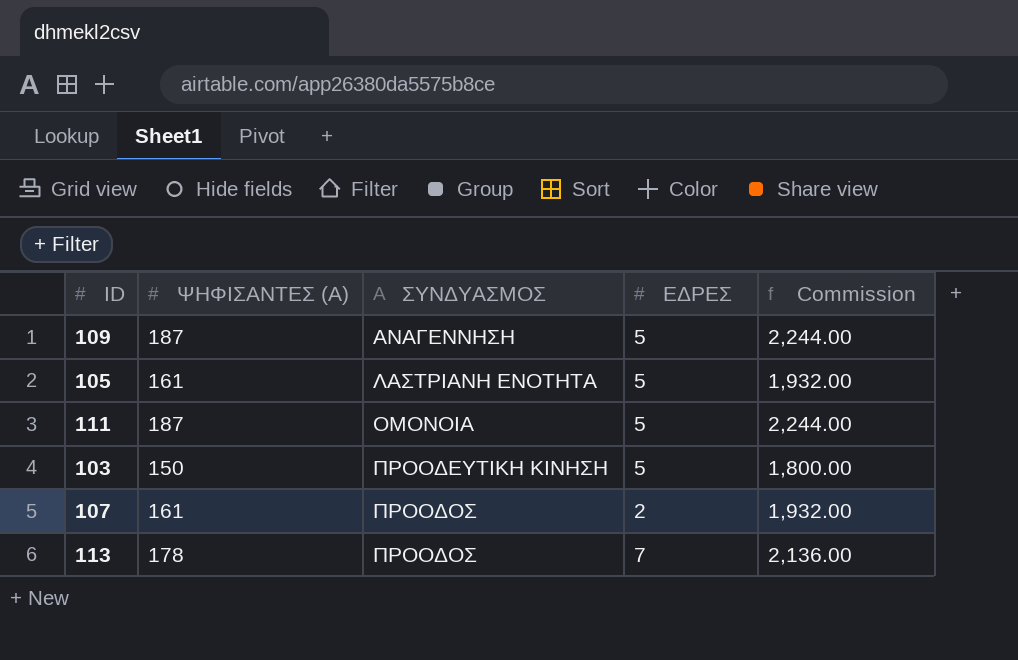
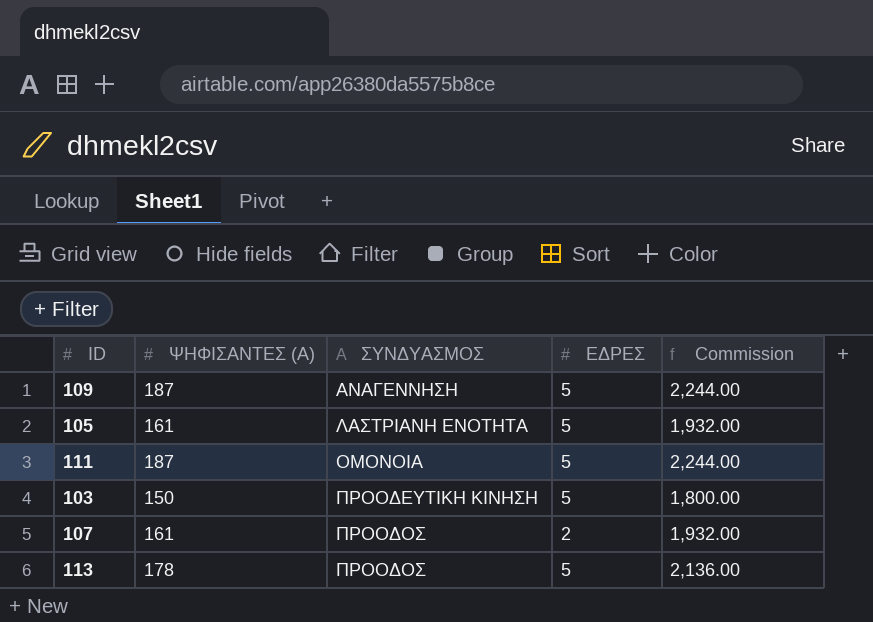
113 | ΕΔΡΕΣ: 7 -> 5

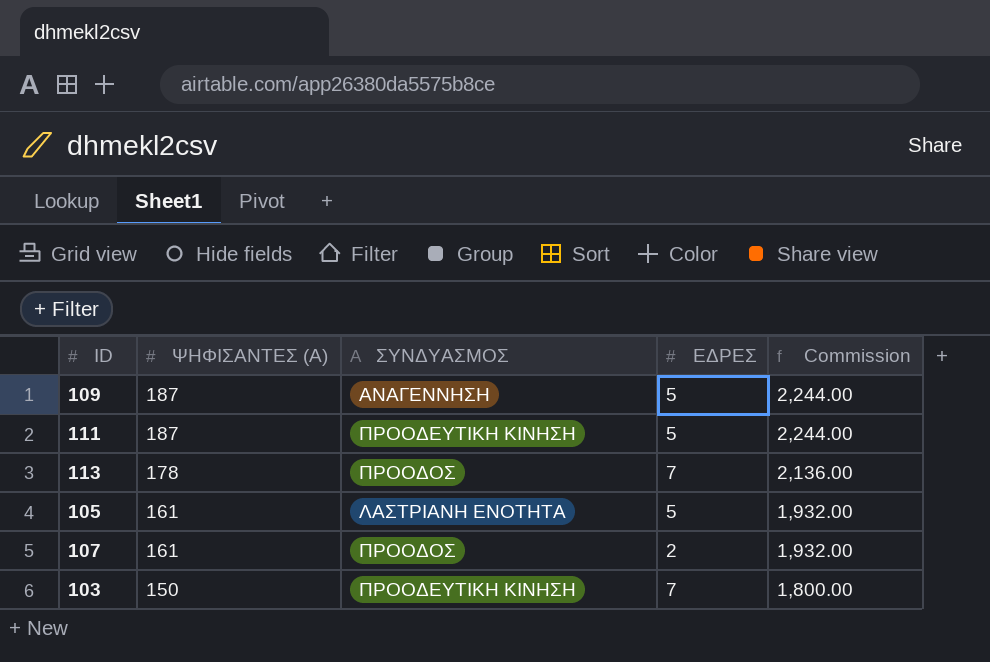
row order: ΣΥΝΔΥΑΣΜΟΣ ascending -> ΨΗΦΙΣΑΝΤΕΣ (Α) descending
111 | ΣΥΝΔΥΑΣΜΟΣ: ΟΜΟΝΟΙΑ -> ΠΡΟΟΔΕΥΤΙΚΗ ΚΙΝΗΣΗ
113 | ΕΔΡΕΣ: 5 -> 7
103 | ΕΔΡΕΣ: 5 -> 7

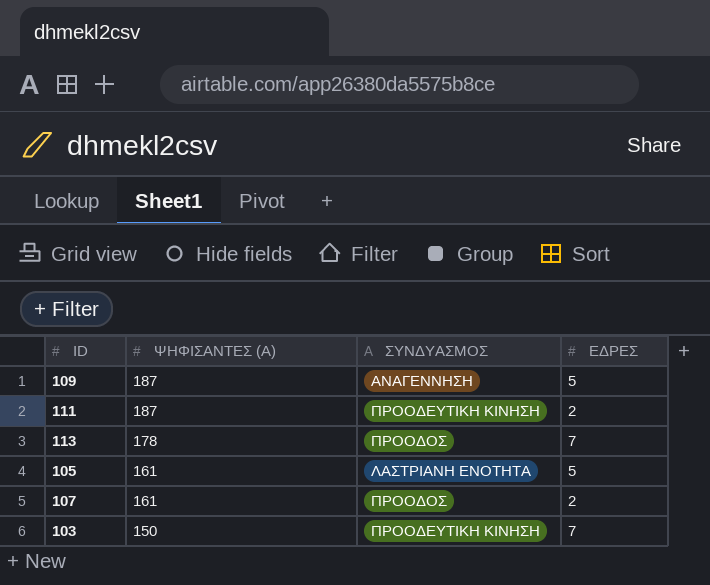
column Commission | formula: [ΨΗΦΙΣΑΝΤΕΣ (Α)] * 12 -> none
111 | ΕΔΡΕΣ: 5 -> 2

